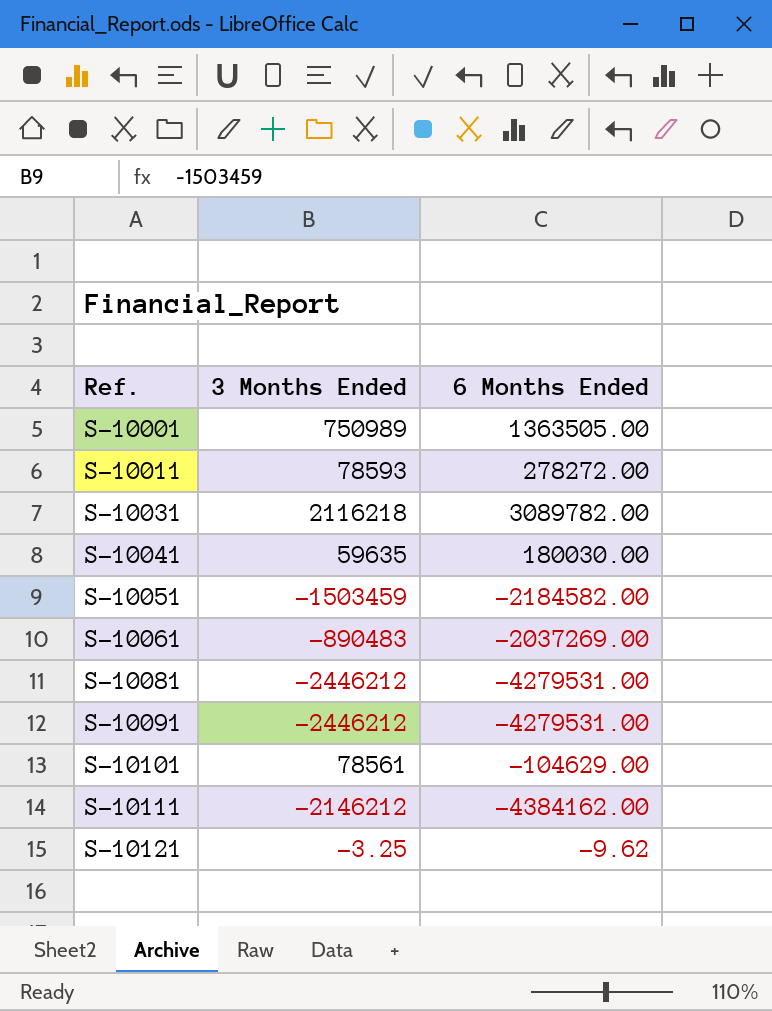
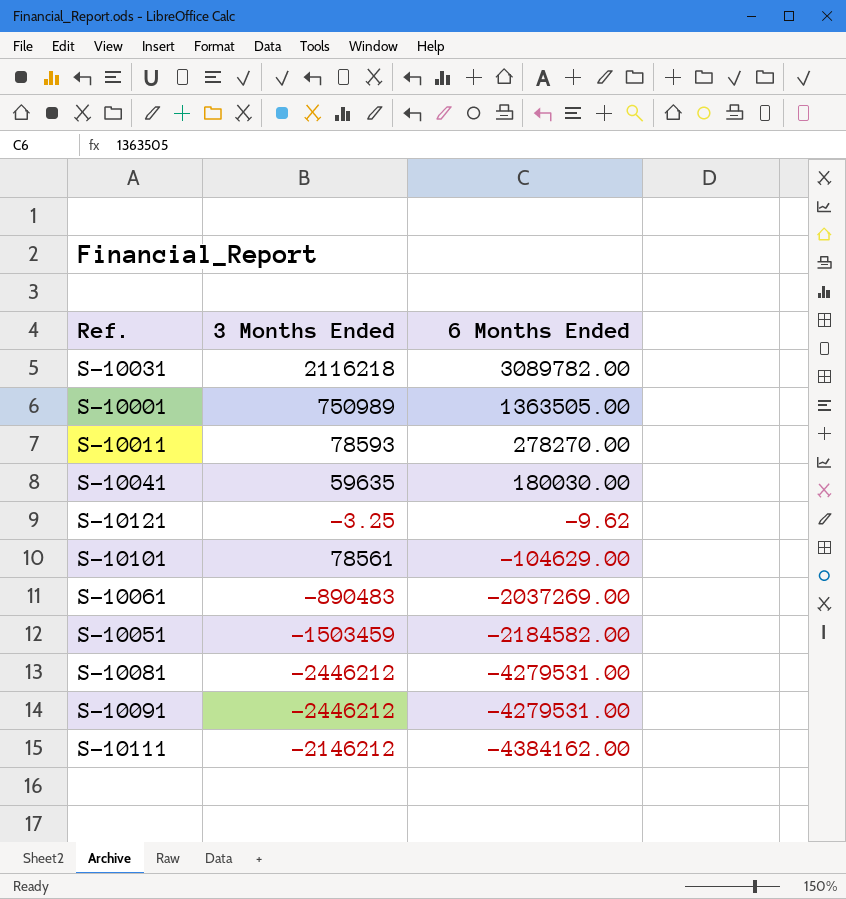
row order: Ref. ascending -> 6 Months Ended descending
S-10011 | 6 Months Ended: 278272.00 -> 278270.00

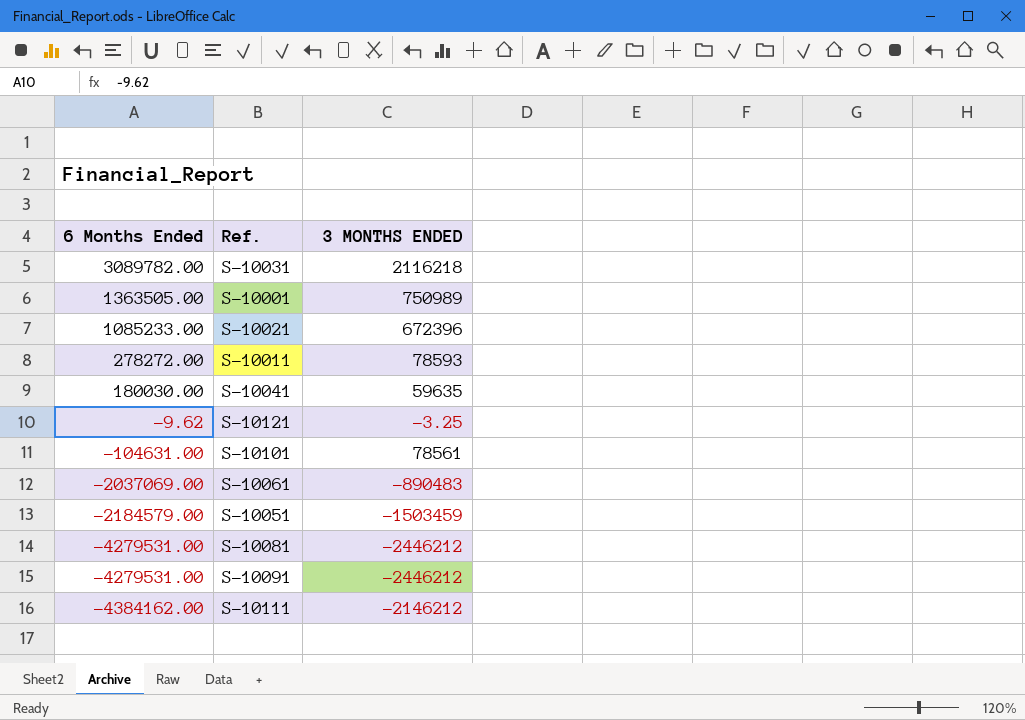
column 6 Months Ended | position: 3 -> 1
column name: 3 Months Ended -> 3 MONTHS ENDED
row S-10021: none -> 1085233.00 | 672396
S-10011 | 6 Months Ended: 278270.00 -> 278272.00
S-10101 | 6 Months Ended: -104629.00 -> -104631.00
S-10061 | 6 Months Ended: -2037269.00 -> -2037069.00
S-10051 | 6 Months Ended: -2184582.00 -> -2184579.00

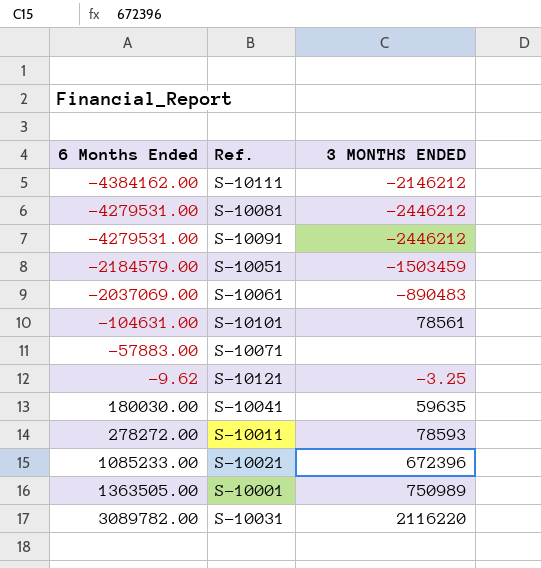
row order: 6 Months Ended descending -> 6 Months Ended ascending
row S-10071: none -> -57883.00 | none
S-10031 | 3 MONTHS ENDED: 2116218 -> 2116220

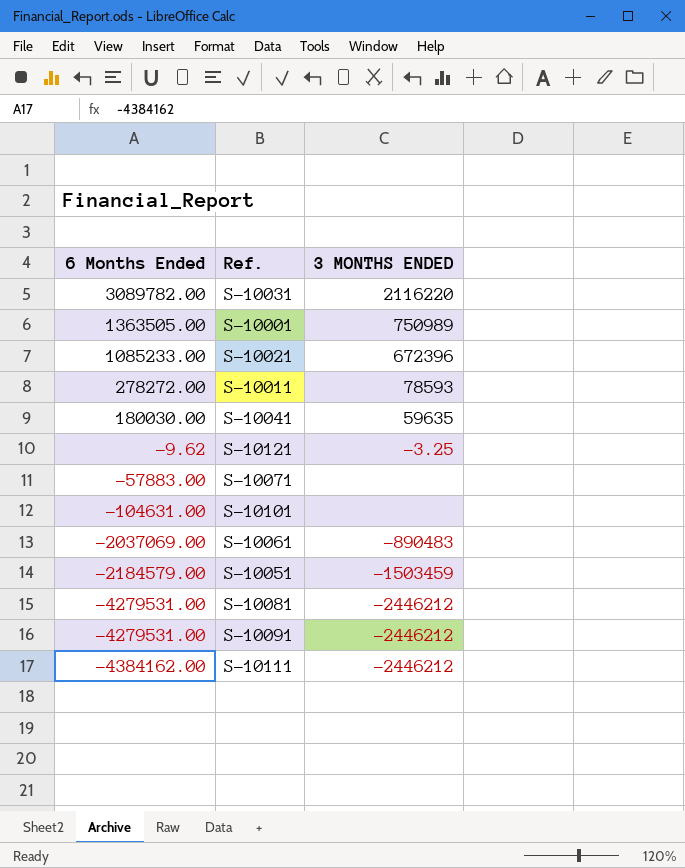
row order: 6 Months Ended ascending -> 6 Months Ended descending
S-10101 | 3 MONTHS ENDED: 78561 -> none
S-10111 | 3 MONTHS ENDED: -2146212 -> -2446212

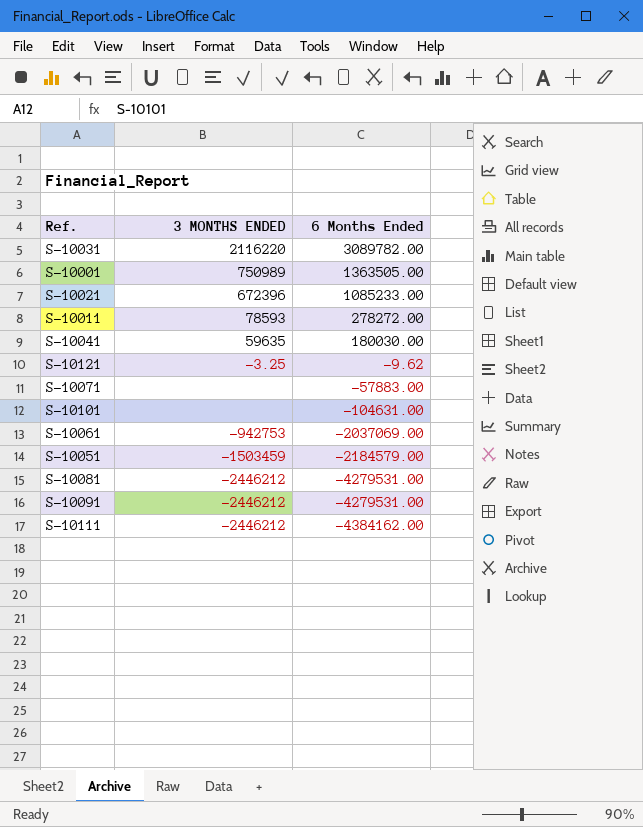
column 6 Months Ended | position: 1 -> 3
S-10061 | 3 MONTHS ENDED: -890483 -> -942753

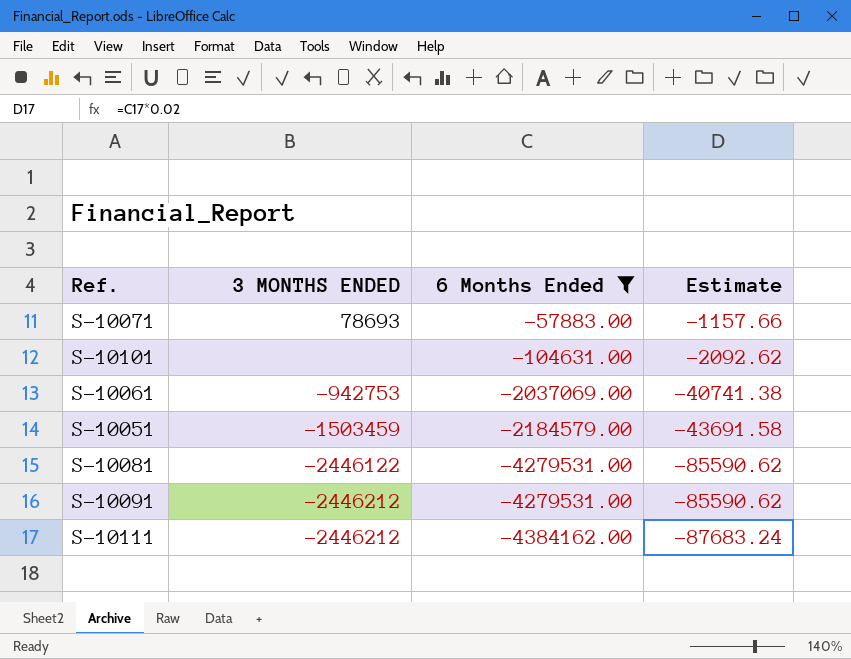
filter: none -> 6 Months Ended <= -57883.00
column Estimate | formula: none -> [6 Months Ended] * 0.02
S-10071 | 3 MONTHS ENDED: none -> 78693
S-10081 | 3 MONTHS ENDED: -2446212 -> -2446122

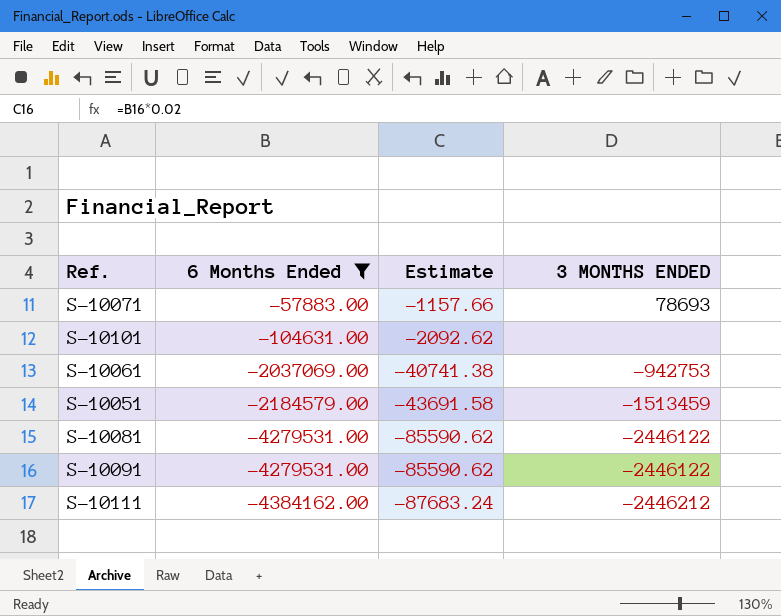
column 3 MONTHS ENDED | position: 2 -> 4
S-10051 | 3 MONTHS ENDED: -1503459 -> -1513459
S-10091 | 3 MONTHS ENDED: -2446212 -> -2446122

